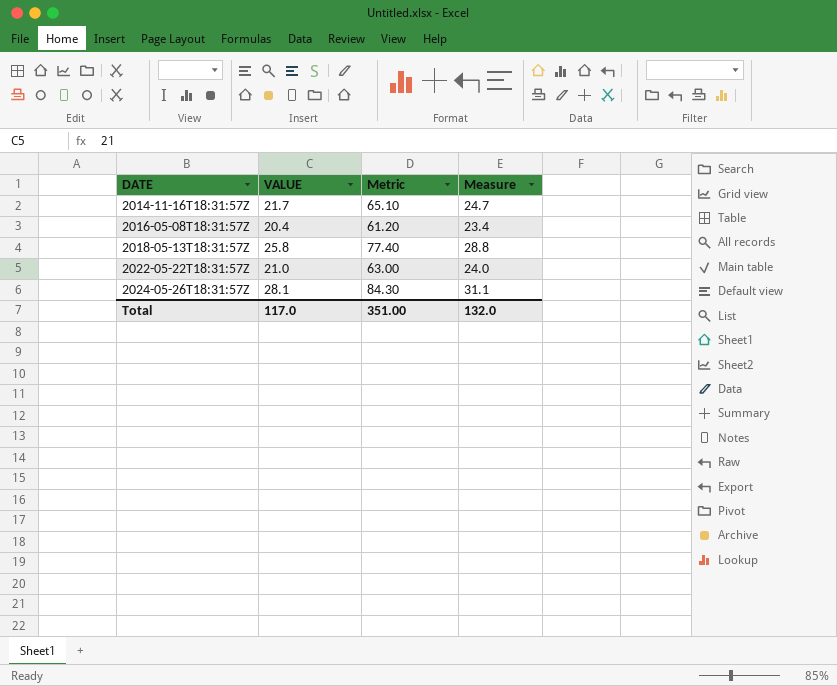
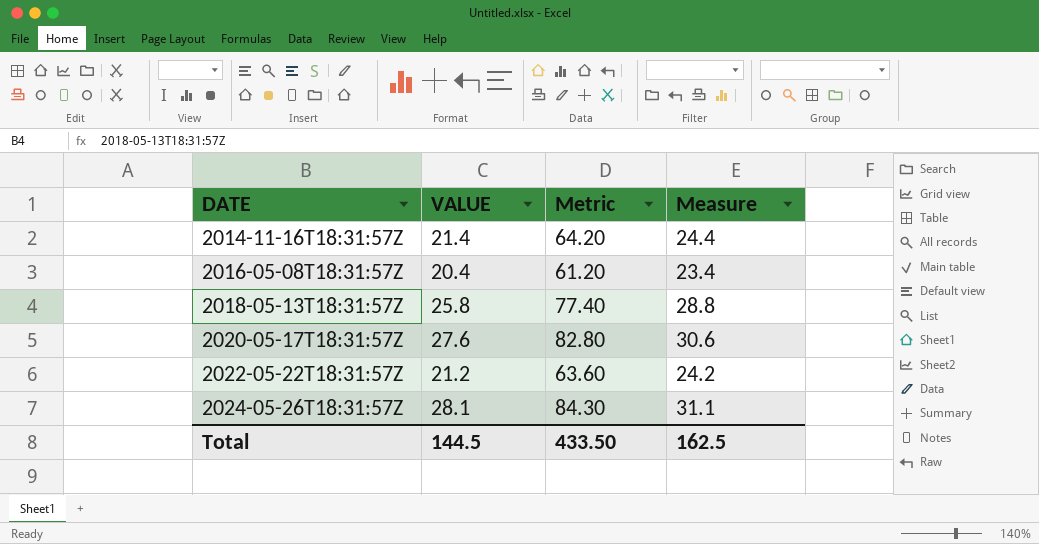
2014-11-16T18:31:57Z | VALUE: 21.7 -> 21.4
2014-11-16T18:31:57Z | Metric: 65.10 -> 64.20
2014-11-16T18:31:57Z | Measure: 24.7 -> 24.4
row 2020-05-17T18:31:57Z: none -> 27.6 | 82.80 | 30.6
2022-05-22T18:31:57Z | VALUE: 21.0 -> 21.2
2022-05-22T18:31:57Z | Metric: 63.00 -> 63.60
2022-05-22T18:31:57Z | Measure: 24.0 -> 24.2
Total | VALUE: 117.0 -> 144.5
Total | Metric: 351.00 -> 433.50
Total | Measure: 132.0 -> 162.5

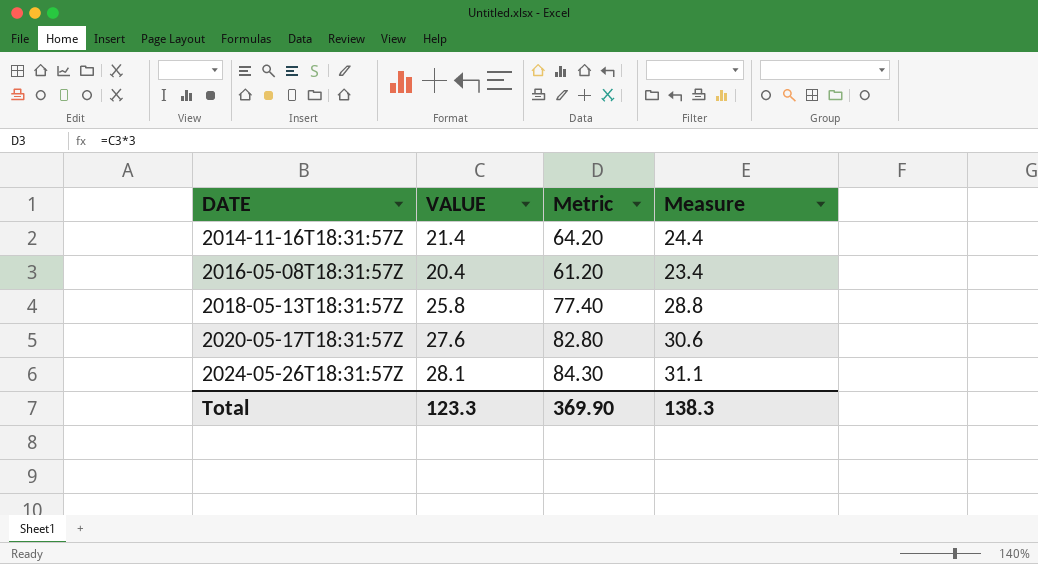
row 2022-05-22T18:31:57Z: 21.2 | 63.60 | 24.2 -> none
Total | VALUE: 144.5 -> 123.3
Total | Metric: 433.50 -> 369.90
Total | Measure: 162.5 -> 138.3

